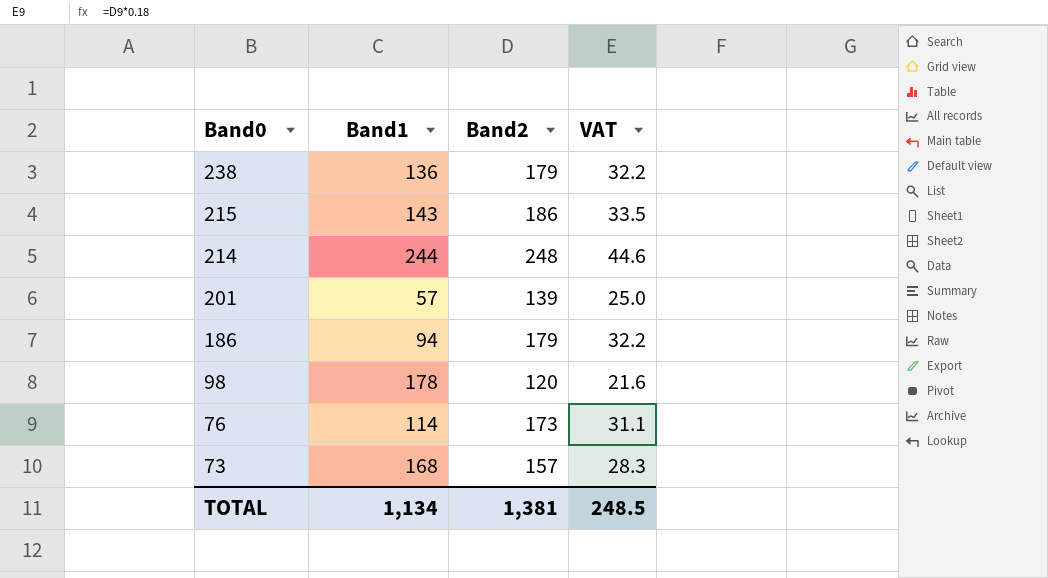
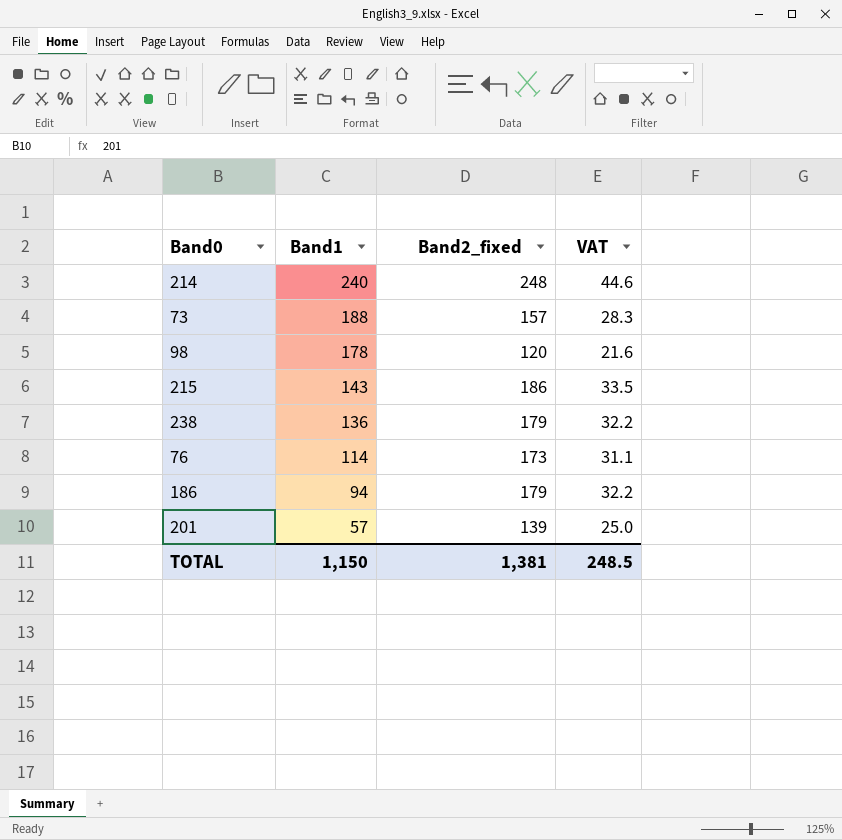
row order: Band0 descending -> Band1 descending
column name: Band2 -> Band2_fixed
214 | Band1: 244 -> 240
73 | Band1: 168 -> 188
TOTAL | Band1: 1,134 -> 1,150

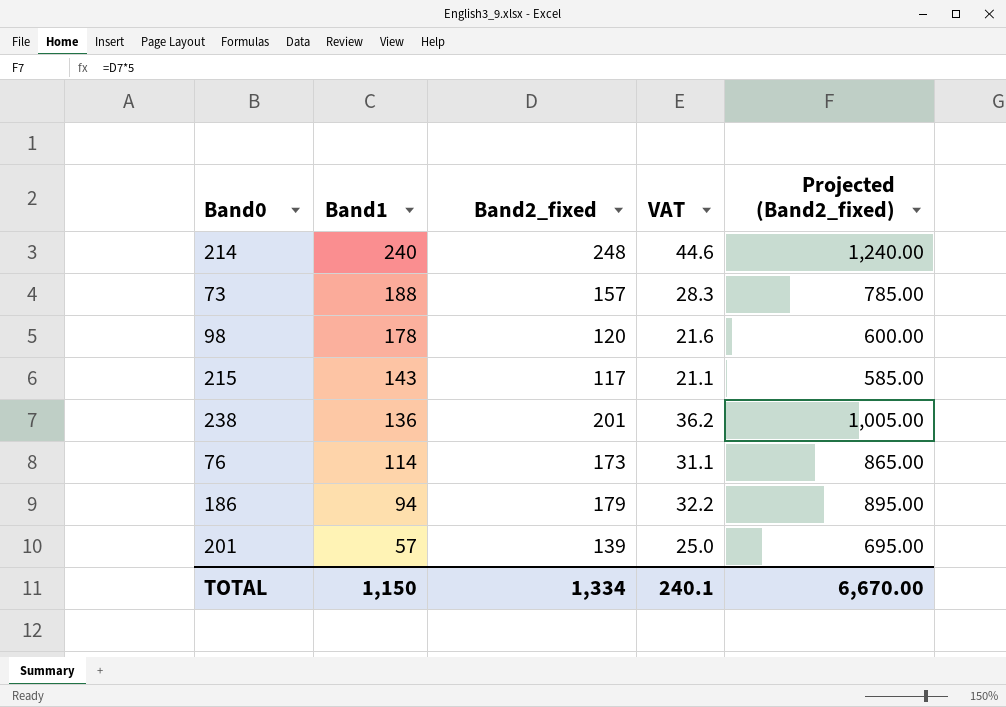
column Projected (Band2_fixed) | formula: none -> [Band2_fixed] * 5
215 | Band2_fixed: 186 -> 117
215 | VAT: 33.5 -> 21.1
238 | Band2_fixed: 179 -> 201
238 | VAT: 32.2 -> 36.2
TOTAL | Band2_fixed: 1,381 -> 1,334
TOTAL | VAT: 248.5 -> 240.1

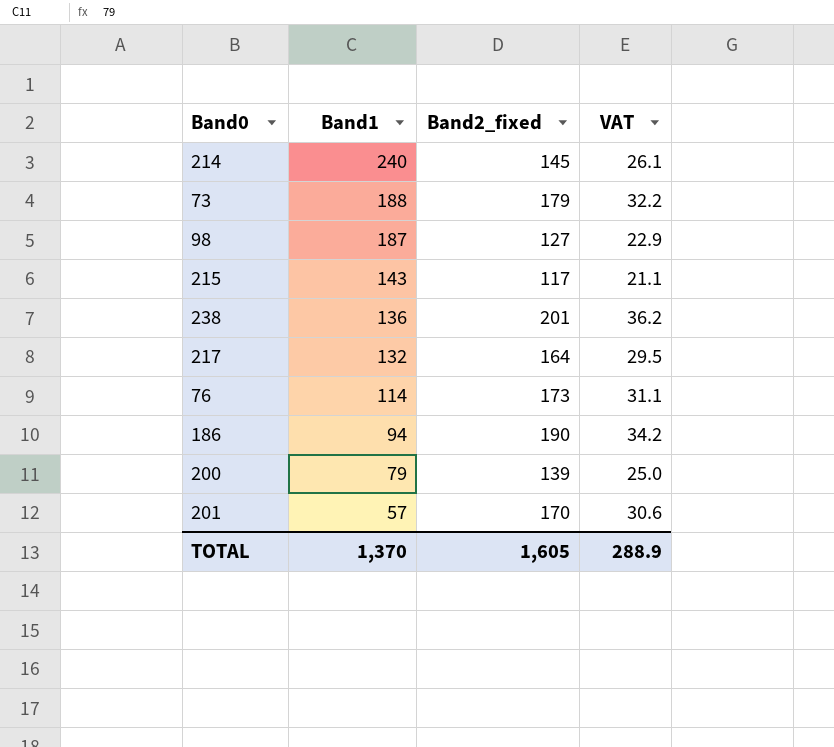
column Projected (Band2_fixed) | formula: [Band2_fixed] * 5 -> none
214 | Band2_fixed: 248 -> 145
214 | VAT: 44.6 -> 26.1
73 | Band2_fixed: 157 -> 179
73 | VAT: 28.3 -> 32.2
98 | Band1: 178 -> 187
98 | Band2_fixed: 120 -> 127
98 | VAT: 21.6 -> 22.9
row 217: none -> 132 | 164 | 29.5
186 | Band2_fixed: 179 -> 190
186 | VAT: 32.2 -> 34.2
row 200: none -> 79 | 139 | 25.0
201 | Band2_fixed: 139 -> 170
201 | VAT: 25.0 -> 30.6
TOTAL | Band1: 1,150 -> 1,370
TOTAL | Band2_fixed: 1,334 -> 1,605
TOTAL | VAT: 240.1 -> 288.9

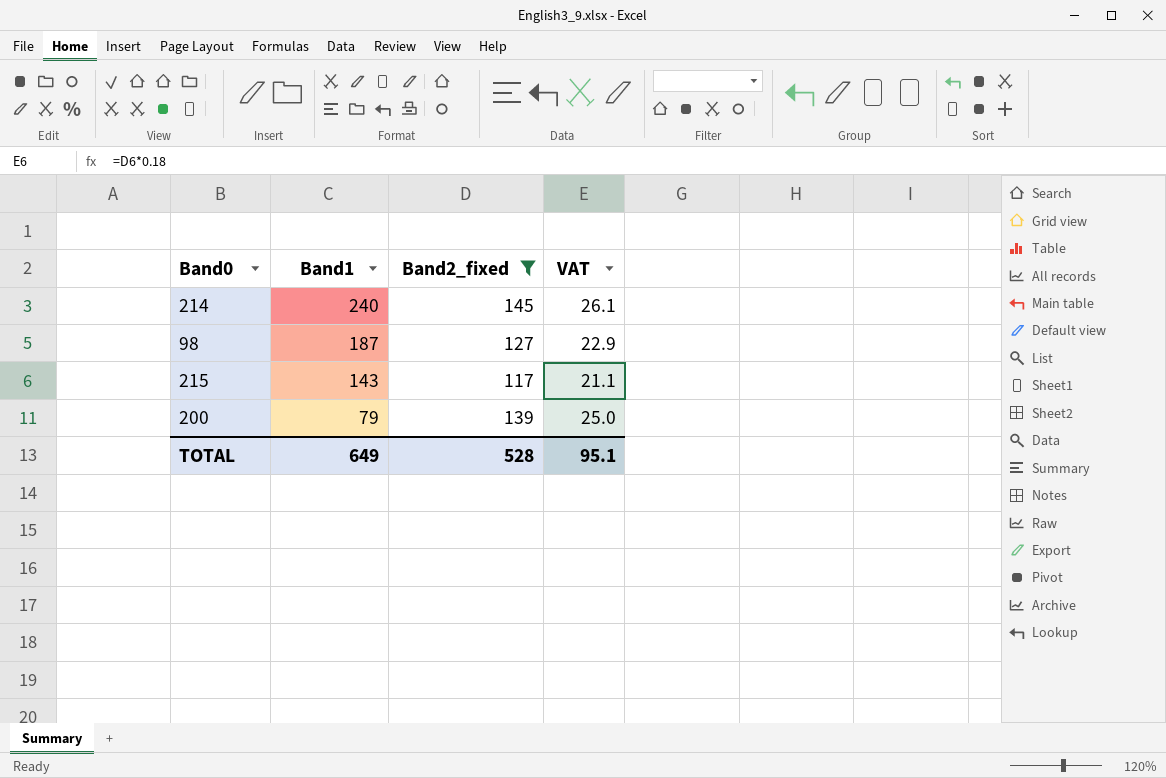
filter: none -> Band2_fixed <= 145
TOTAL | Band1: 1,370 -> 649
TOTAL | Band2_fixed: 1,605 -> 528
TOTAL | VAT: 288.9 -> 95.1

